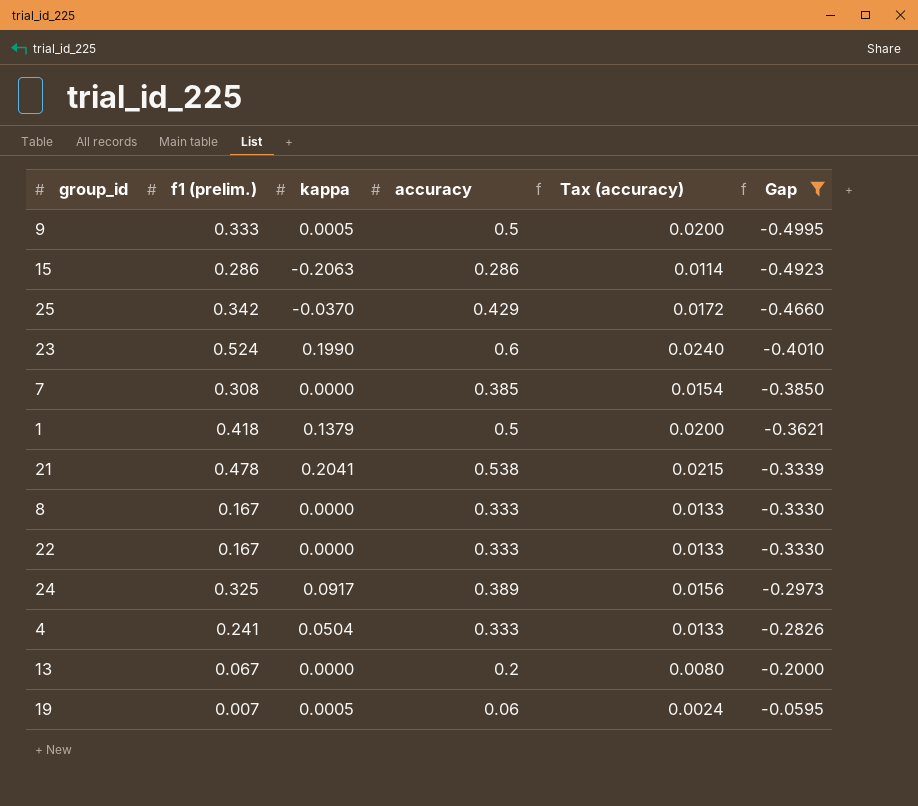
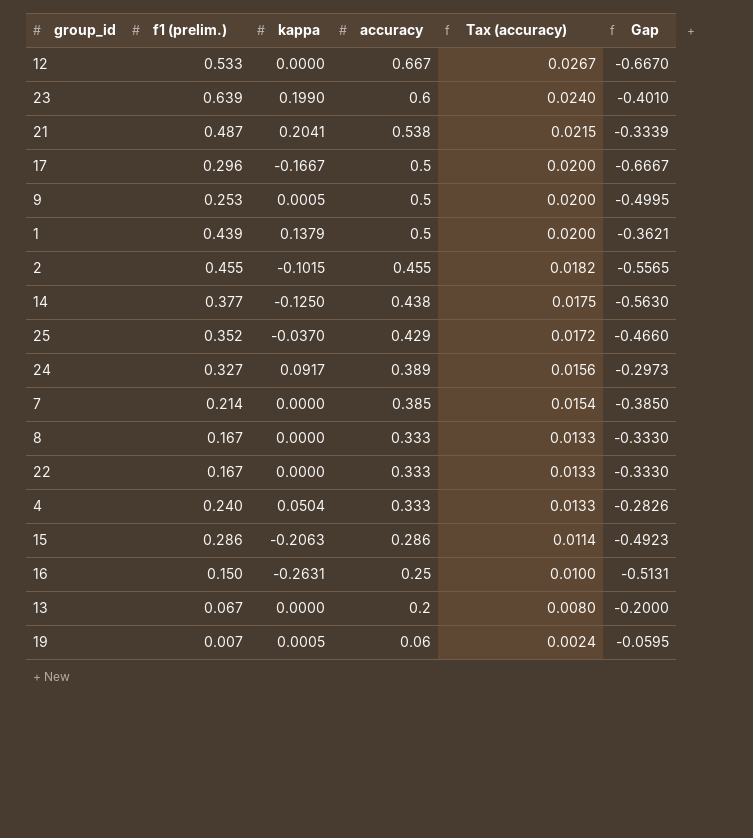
filter: Gap >= -0.4995 -> none
row order: Gap ascending -> accuracy descending
23 | f1 (prelim.): 0.524 -> 0.639
21 | f1 (prelim.): 0.478 -> 0.487
9 | f1 (prelim.): 0.333 -> 0.253
1 | f1 (prelim.): 0.418 -> 0.439
25 | f1 (prelim.): 0.342 -> 0.352
24 | f1 (prelim.): 0.325 -> 0.327
7 | f1 (prelim.): 0.308 -> 0.214
4 | f1 (prelim.): 0.241 -> 0.240

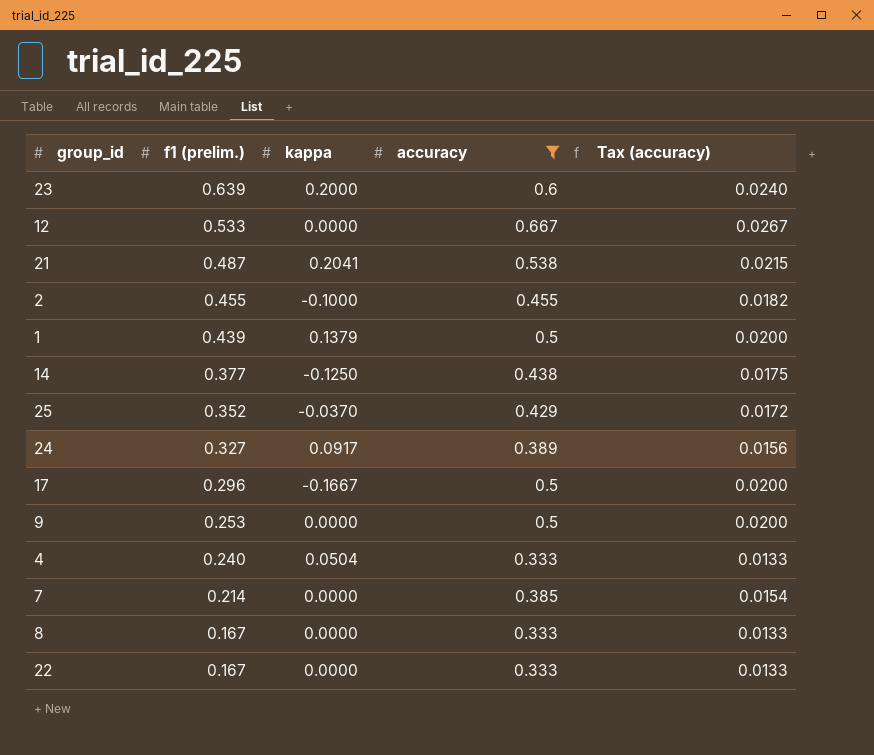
filter: none -> accuracy >= 0.333
row order: accuracy descending -> f1 (prelim.) descending
column Gap | formula: [kappa] - [accuracy] -> none
23 | kappa: 0.1990 -> 0.2000
2 | kappa: -0.1015 -> -0.1000
9 | kappa: 0.0005 -> 0.0000

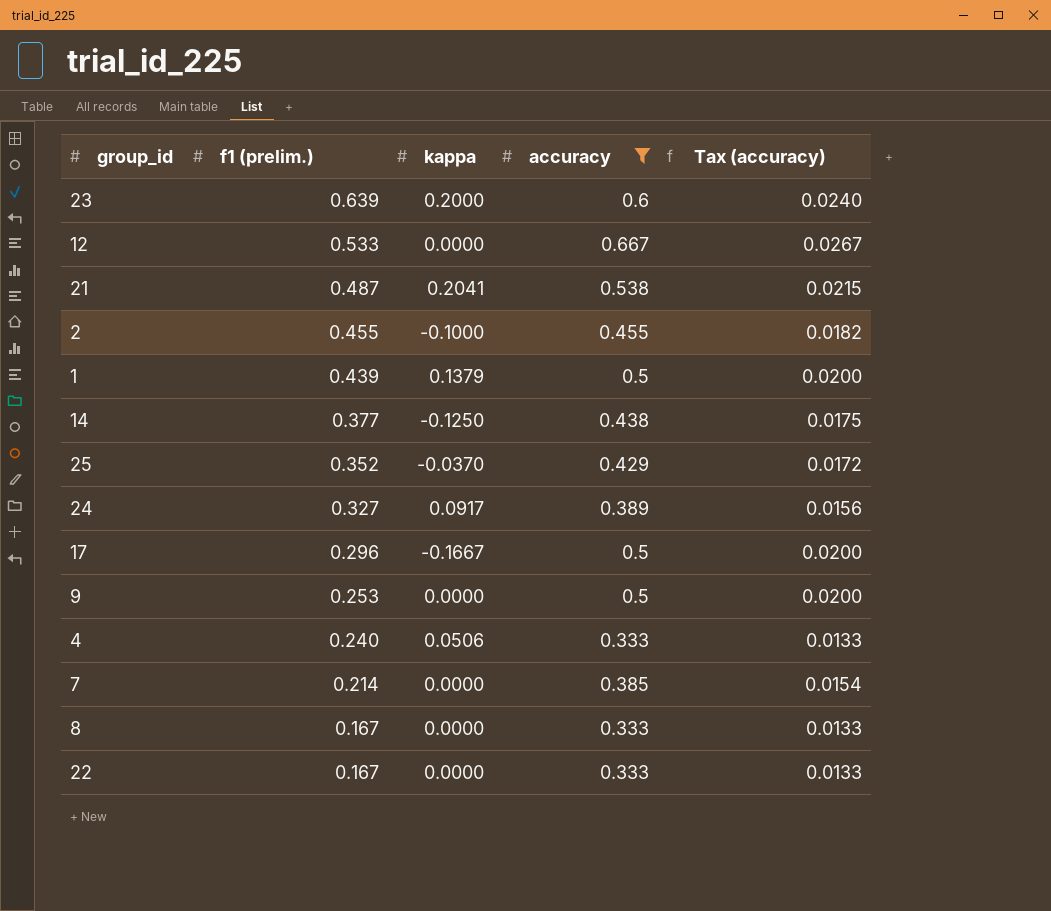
4 | kappa: 0.0504 -> 0.0506

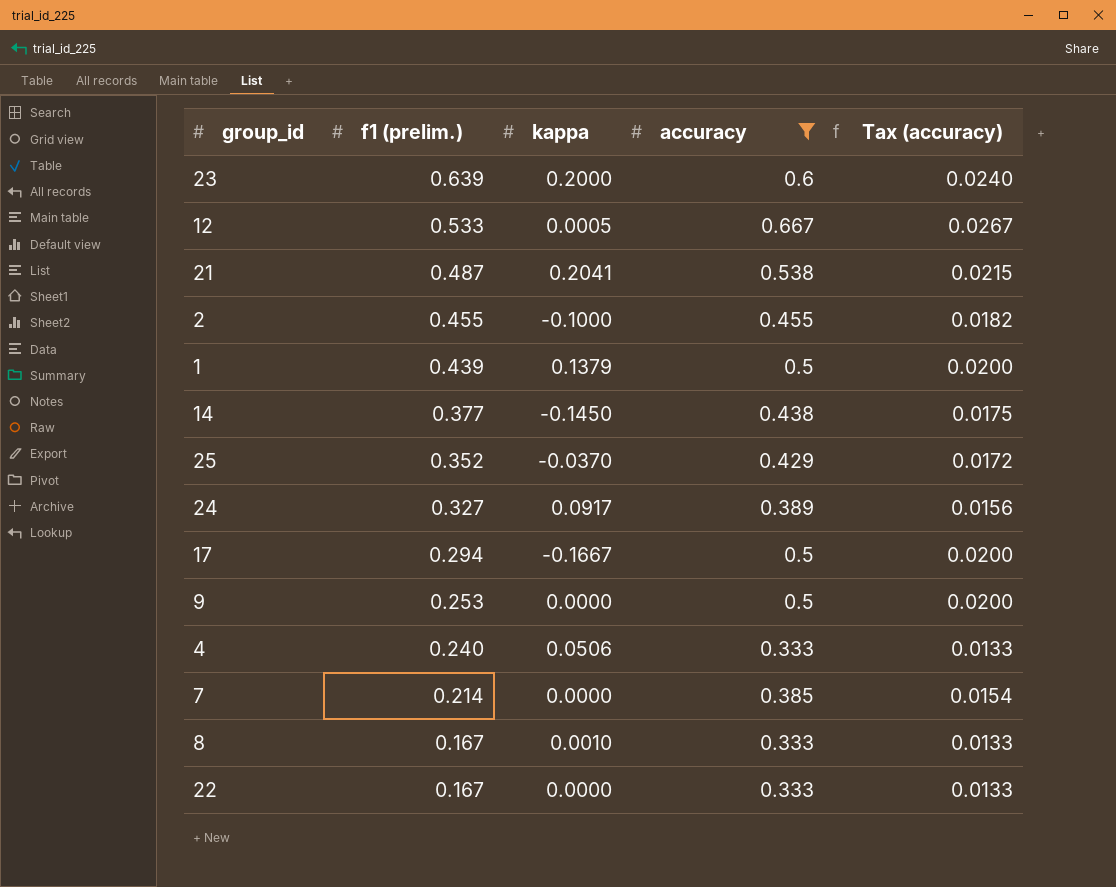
12 | kappa: 0.0000 -> 0.0005
14 | kappa: -0.1250 -> -0.1450
17 | f1 (prelim.): 0.296 -> 0.294
8 | kappa: 0.0000 -> 0.0010

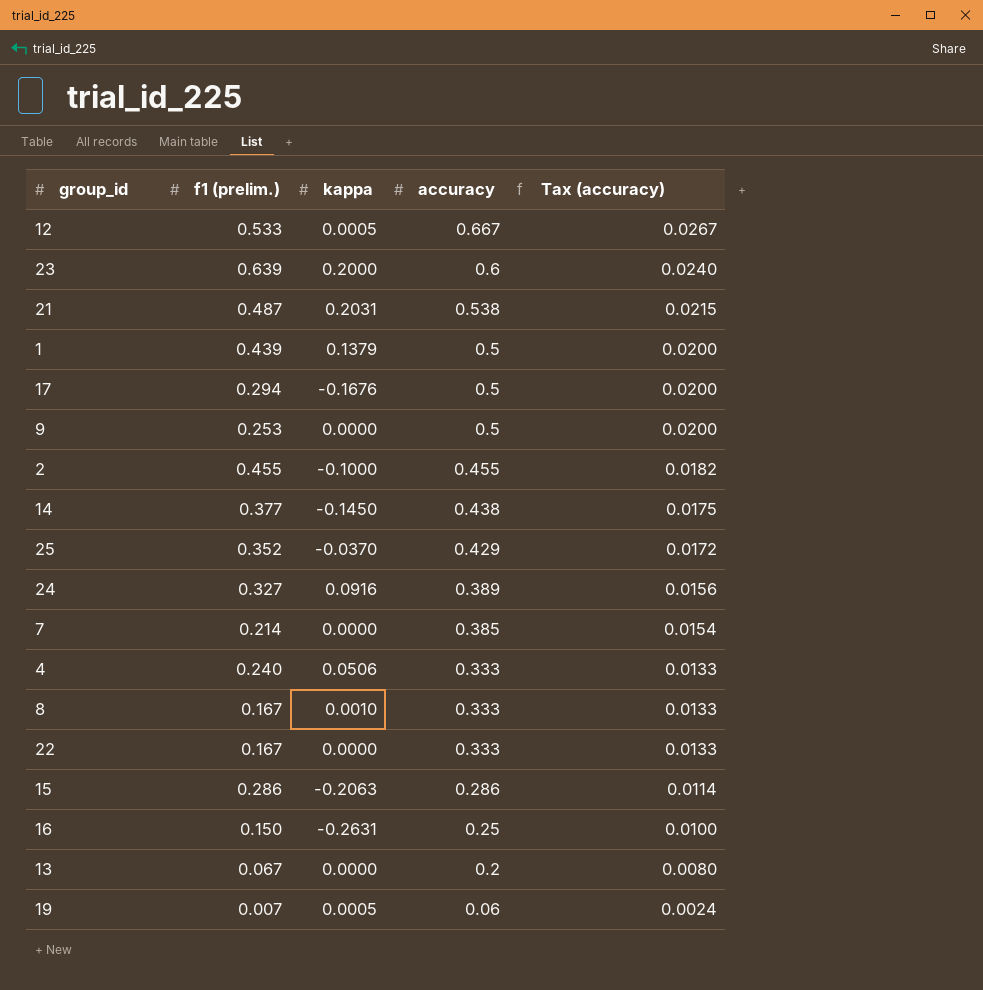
filter: accuracy >= 0.333 -> none
row order: f1 (prelim.) descending -> accuracy descending
21 | kappa: 0.2041 -> 0.2031
17 | kappa: -0.1667 -> -0.1676
24 | kappa: 0.0917 -> 0.0916

